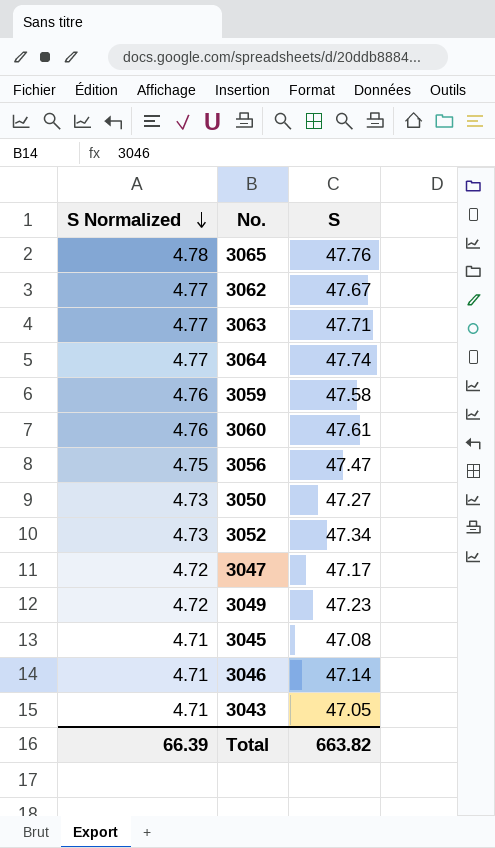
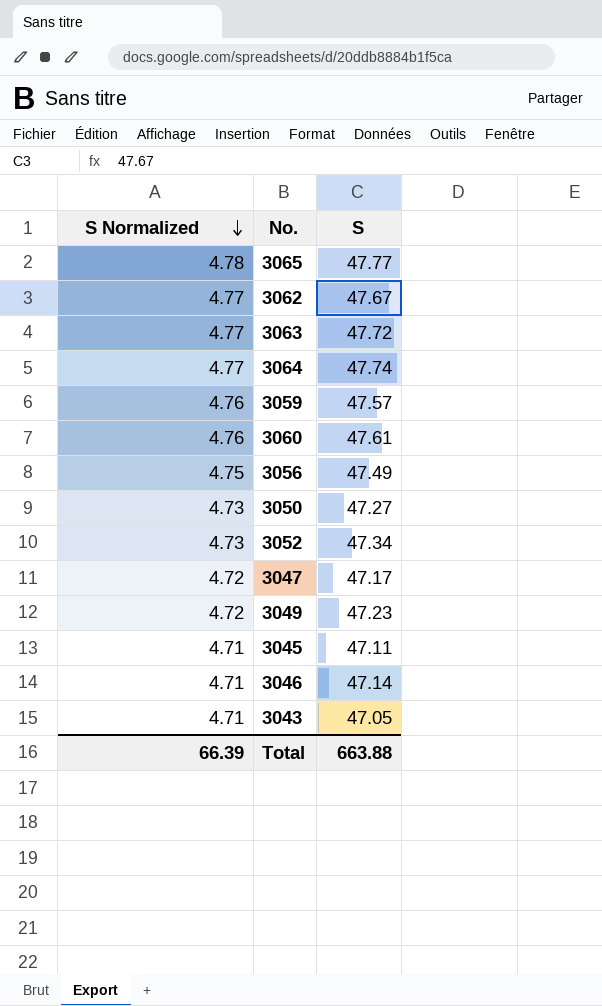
3065 | S: 47.76 -> 47.77
3063 | S: 47.71 -> 47.72
3059 | S: 47.58 -> 47.57
3056 | S: 47.47 -> 47.49
3045 | S: 47.08 -> 47.11
Total | S: 663.82 -> 663.88

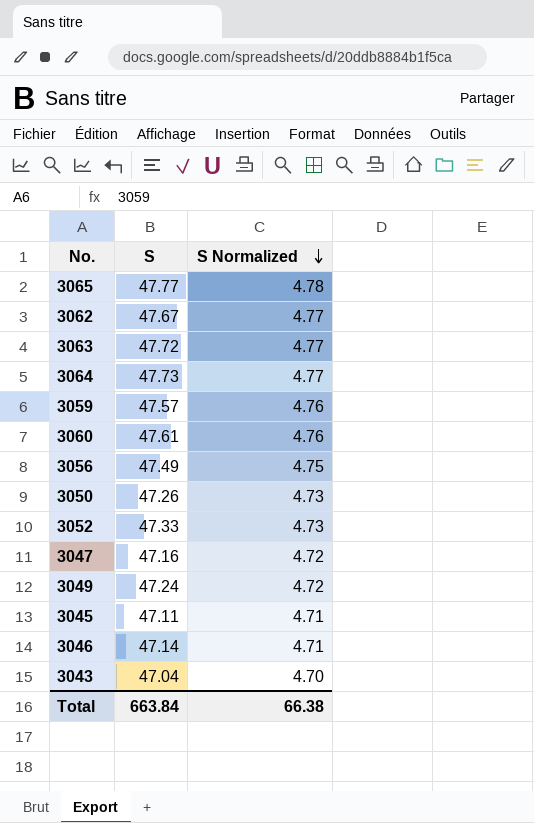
column S Normalized | position: 1 -> 3
3064 | S: 47.74 -> 47.73
3050 | S: 47.27 -> 47.26
3052 | S: 47.34 -> 47.33
3047 | S: 47.17 -> 47.16
3049 | S: 47.23 -> 47.24
3043 | S: 47.05 -> 47.04
3043 | S Normalized: 4.71 -> 4.70
Total | S: 663.88 -> 663.84
Total | S Normalized: 66.39 -> 66.38

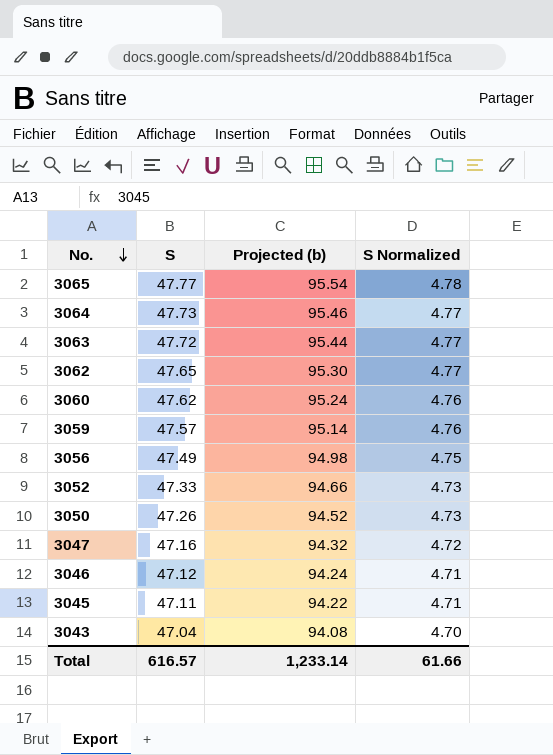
row order: S Normalized descending -> No. descending
column Projected (b) | formula: none -> [S] * 2
row 3049: 47.24 | 4.72 -> none
3062 | S: 47.67 -> 47.65
3060 | S: 47.61 -> 47.62
3046 | S: 47.14 -> 47.12
Total | S: 663.84 -> 616.57
Total | S Normalized: 66.38 -> 61.66

